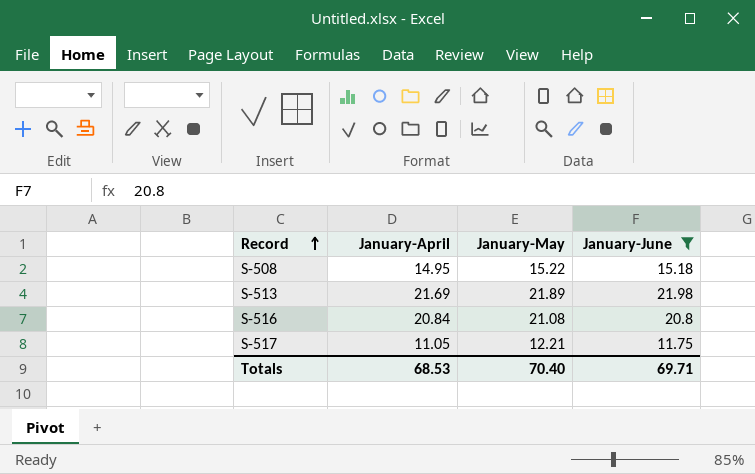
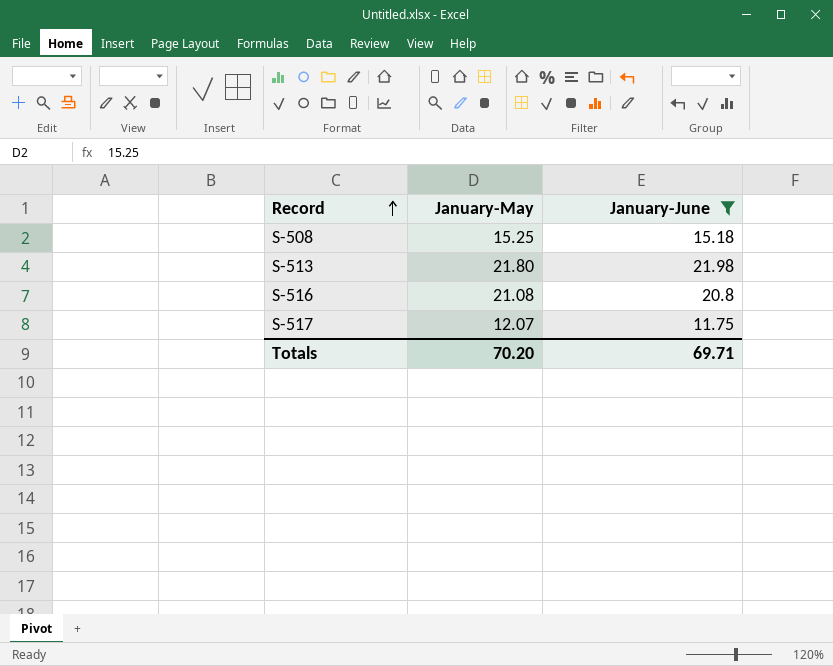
column January-April | position: 2 -> none
S-508 | January-May: 15.22 -> 15.25
S-513 | January-May: 21.89 -> 21.80
S-517 | January-May: 12.21 -> 12.07
Totals | January-May: 70.40 -> 70.20

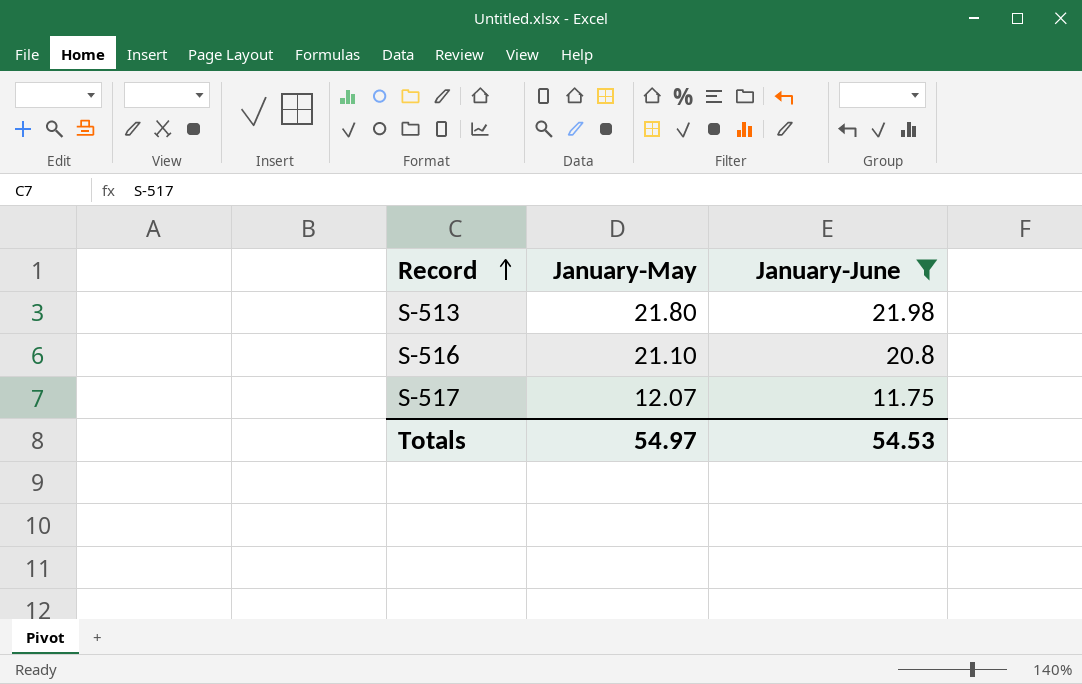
row S-508: 15.25 | 15.18 -> none
S-516 | January-May: 21.08 -> 21.10
Totals | January-May: 70.20 -> 54.97
Totals | January-June: 69.71 -> 54.53

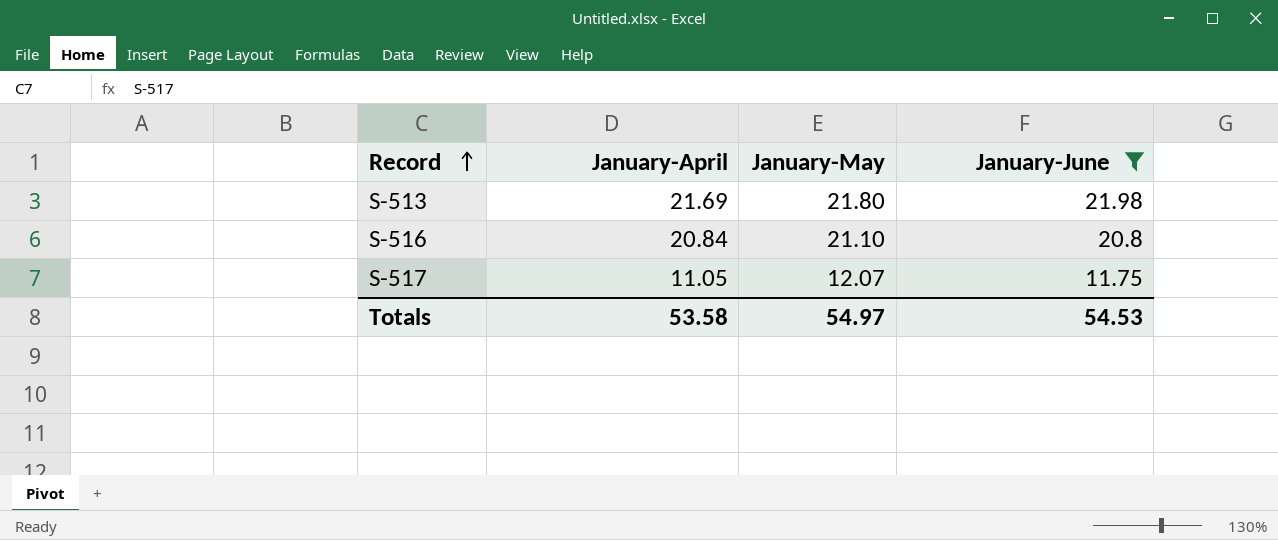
column January-April | position: none -> 2

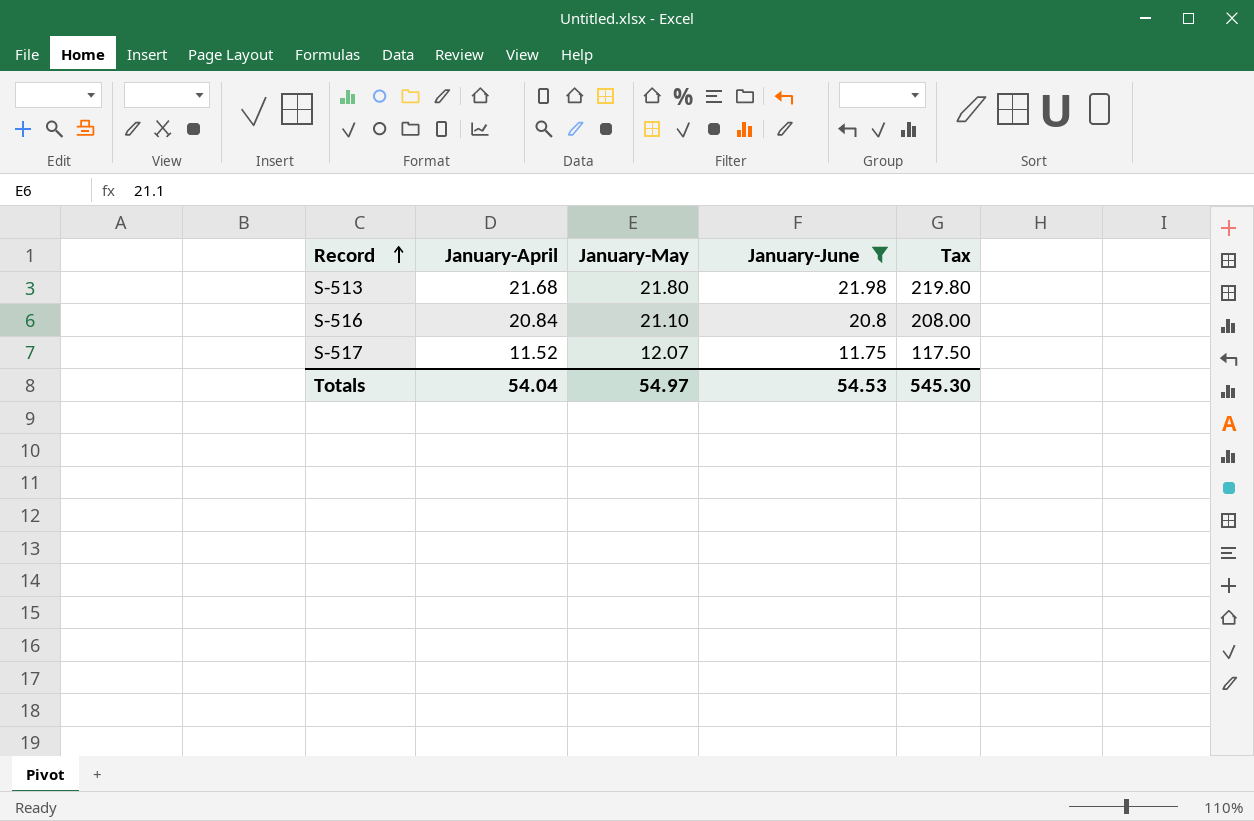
column Tax | formula: none -> [January-June] * 10
S-513 | January-April: 21.69 -> 21.68
S-517 | January-April: 11.05 -> 11.52
Totals | January-April: 53.58 -> 54.04

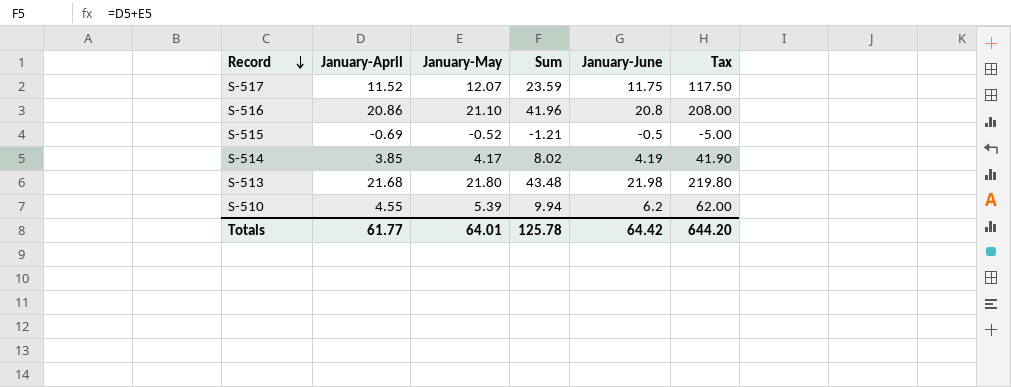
filter: January-June >= 11.75 -> none
row order: Record ascending -> Record descending
column Sum | formula: none -> [January-April] + [January-May]
S-516 | January-April: 20.84 -> 20.86
Totals | January-April: 54.04 -> 61.77
Totals | January-May: 54.97 -> 64.01
Totals | January-June: 54.53 -> 64.42
Totals | Tax: 545.30 -> 644.20

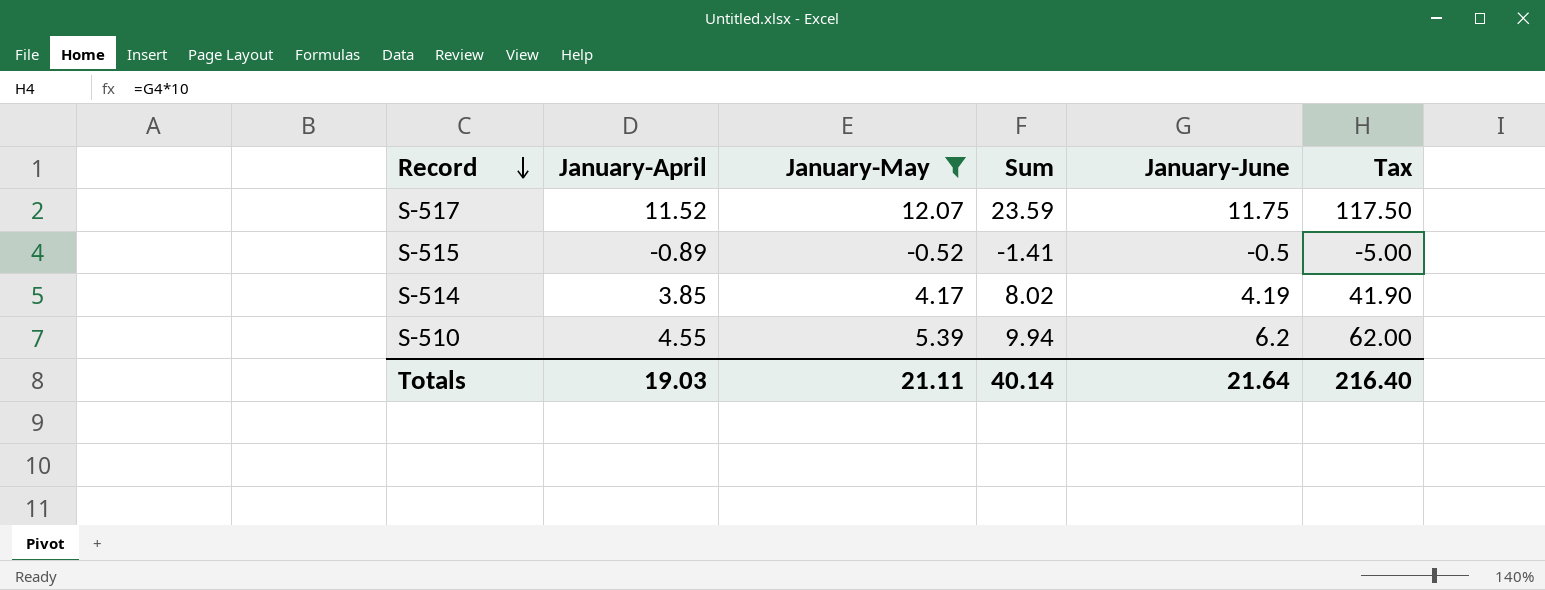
filter: none -> January-May <= 12.07
S-515 | January-April: -0.69 -> -0.89
S-515 | Sum: -1.21 -> -1.41
Totals | January-April: 61.77 -> 19.03
Totals | January-May: 64.01 -> 21.11
Totals | Sum: 125.78 -> 40.14
Totals | January-June: 64.42 -> 21.64
Totals | Tax: 644.20 -> 216.40

